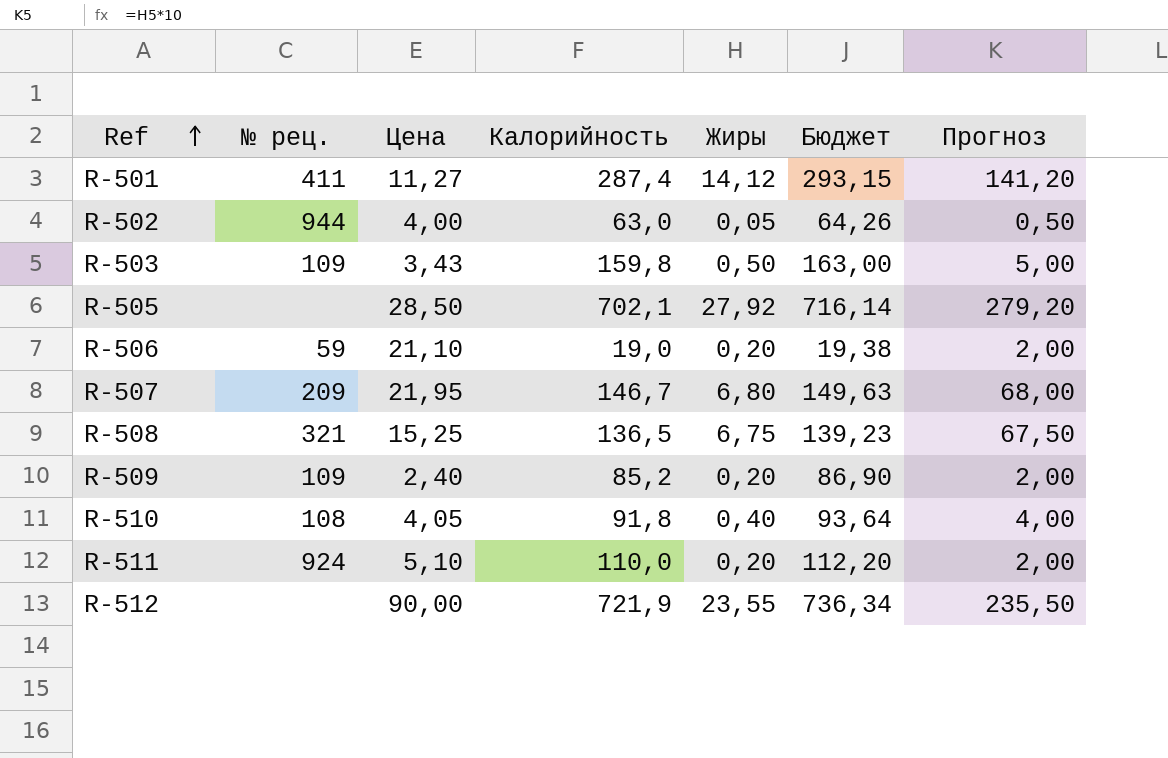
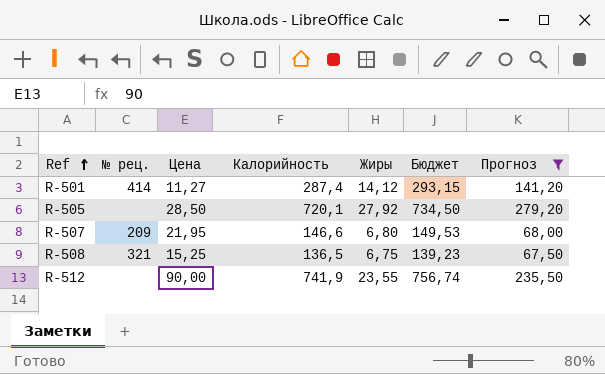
filter: none -> Прогноз >= 67,50
R-501 | № рец.: 411 -> 414
R-505 | Калорийность: 702,1 -> 720,1
R-505 | Бюджет: 716,14 -> 734,50
R-507 | Калорийность: 146,7 -> 146,6
R-507 | Бюджет: 149,63 -> 149,53
R-512 | Калорийность: 721,9 -> 741,9
R-512 | Бюджет: 736,34 -> 756,74

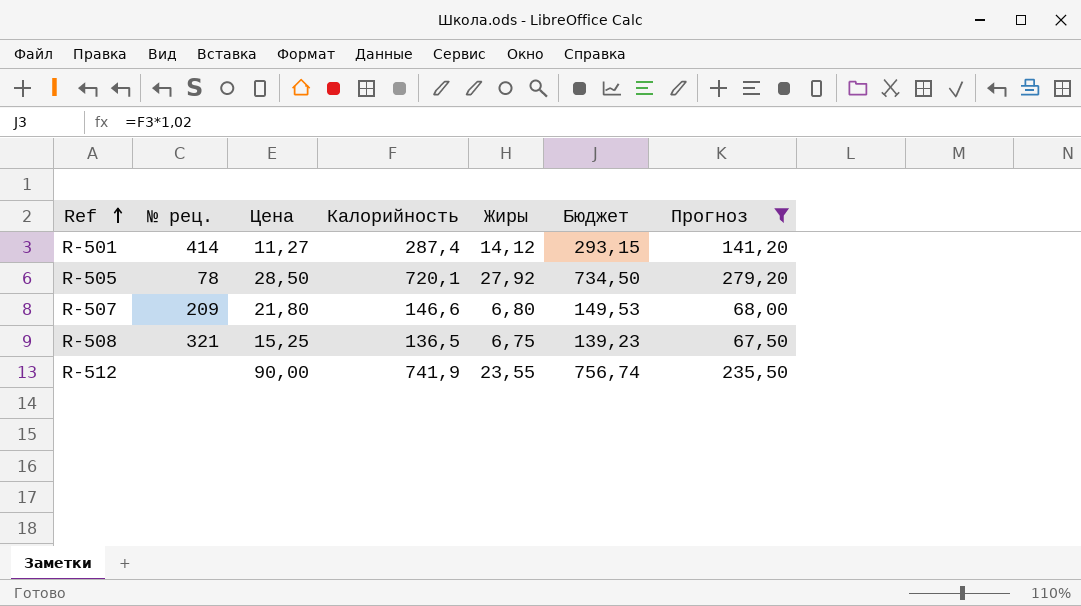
R-505 | № рец.: none -> 78
R-507 | Цена: 21,95 -> 21,80

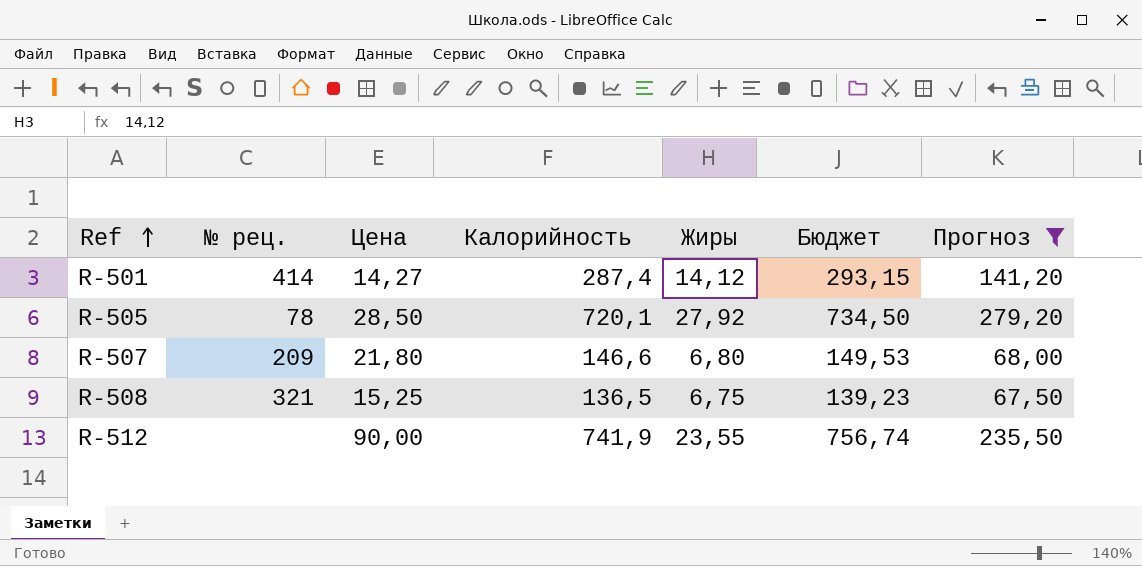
R-501 | Цена: 11,27 -> 14,27

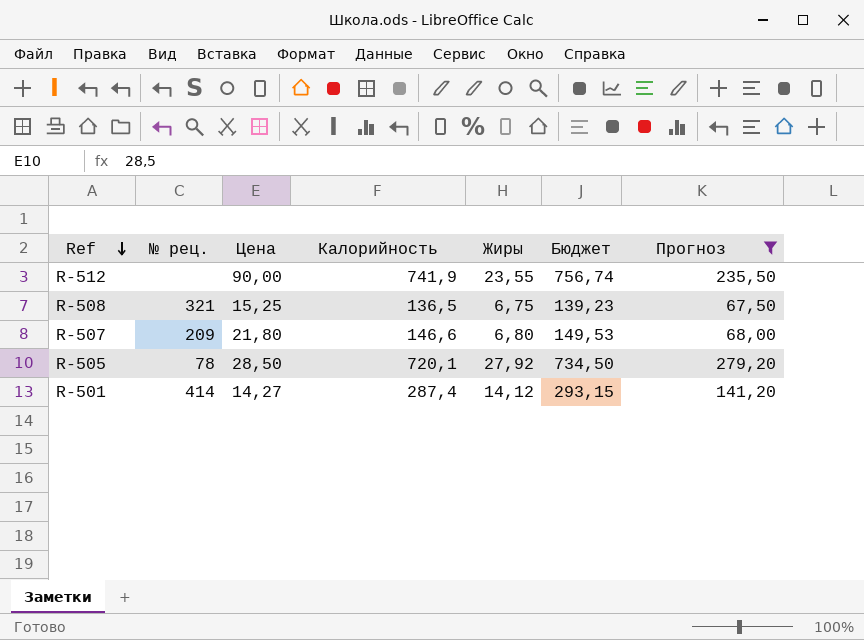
row order: Ref ascending -> Ref descending

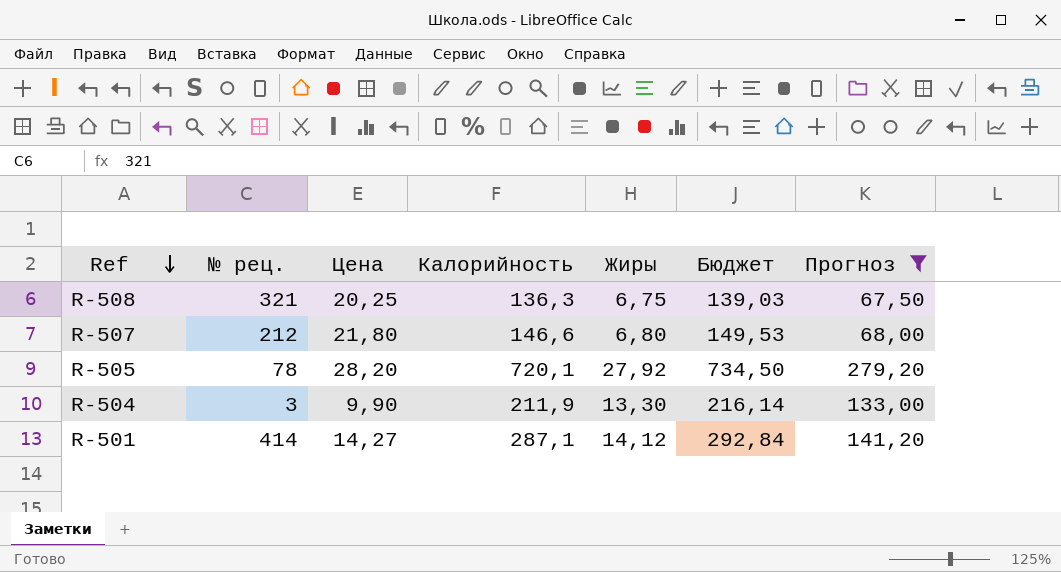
row R-512: none | 90,00 | 741,9 | 23,55 | 756,74 | 235,50 -> none
R-508 | Цена: 15,25 -> 20,25
R-508 | Калорийность: 136,5 -> 136,3
R-508 | Бюджет: 139,23 -> 139,03
R-507 | № рец.: 209 -> 212
R-505 | Цена: 28,50 -> 28,20
row R-504: none -> 3 | 9,90 | 211,9 | 13,30 | 216,14 | 133,00
R-501 | Калорийность: 287,4 -> 287,1
R-501 | Бюджет: 293,15 -> 292,84

